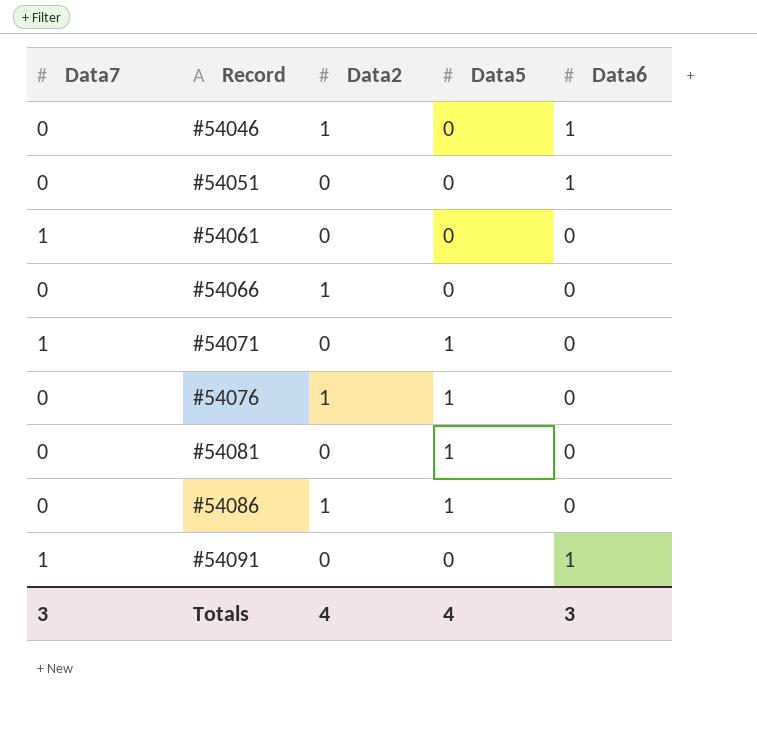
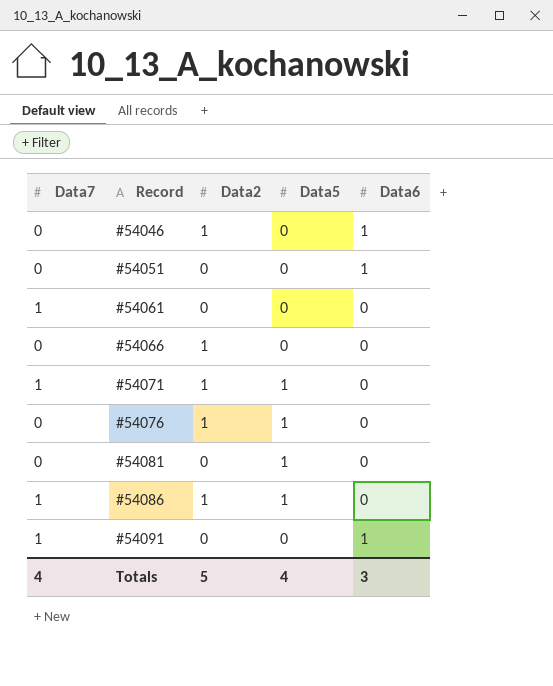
#54071 | Data2: 0 -> 1
#54086 | Data7: 0 -> 1
Totals | Data7: 3 -> 4
Totals | Data2: 4 -> 5

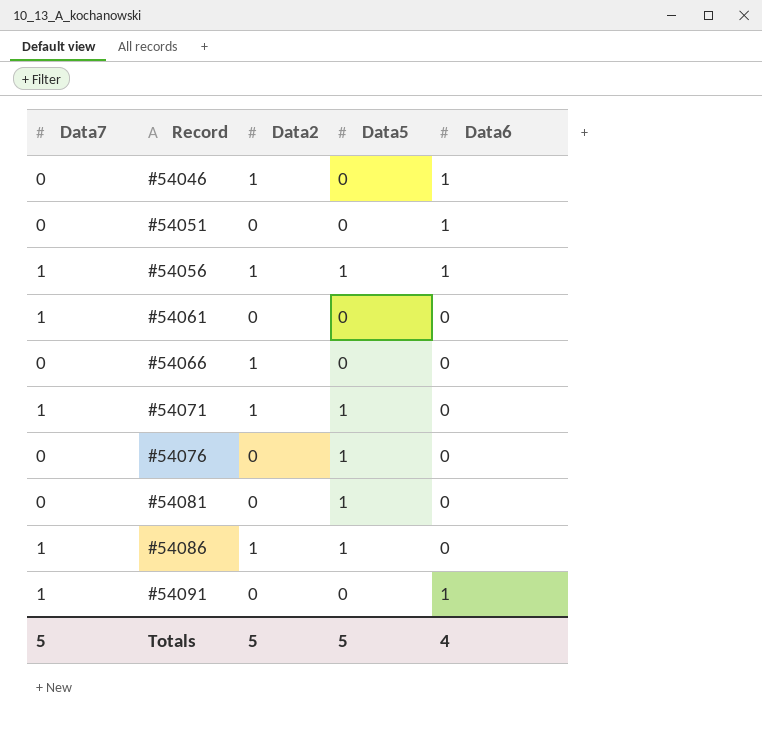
row #54056: none -> 1 | 1 | 1 | 1
#54076 | Data2: 1 -> 0
Totals | Data7: 4 -> 5
Totals | Data5: 4 -> 5
Totals | Data6: 3 -> 4

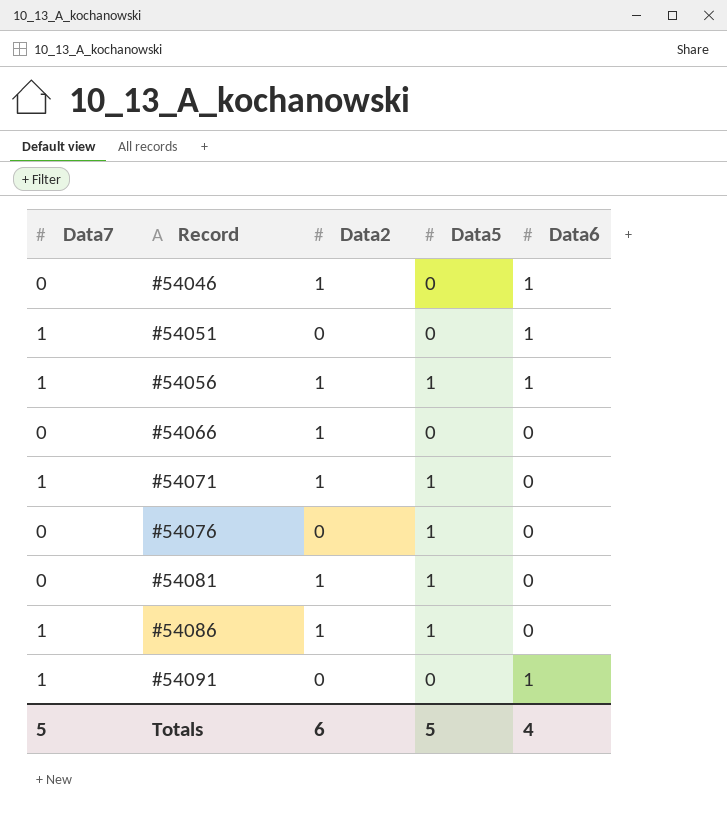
row #54061: 1 | 0 | 0 | 0 -> none
#54051 | Data7: 0 -> 1
#54081 | Data2: 0 -> 1
Totals | Data2: 5 -> 6

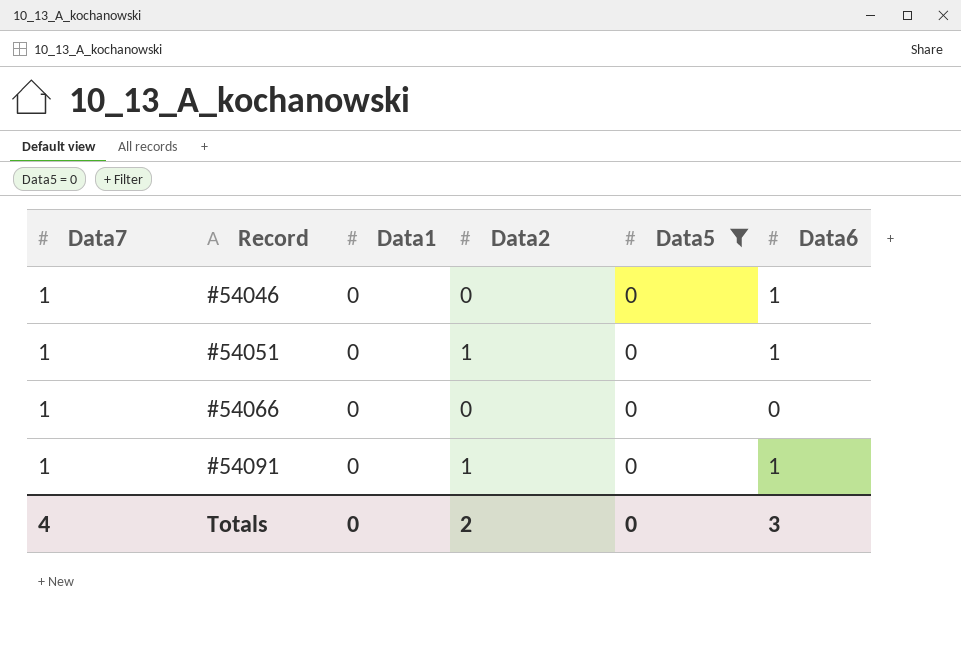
filter: none -> Data5 = 0
column Data1 | position: none -> 3
#54046 | Data7: 0 -> 1
#54046 | Data2: 1 -> 0
#54051 | Data2: 0 -> 1
#54066 | Data7: 0 -> 1
#54066 | Data2: 1 -> 0
#54091 | Data2: 0 -> 1
Totals | Data7: 5 -> 4
Totals | Data2: 6 -> 2
Totals | Data5: 5 -> 0
Totals | Data6: 4 -> 3

